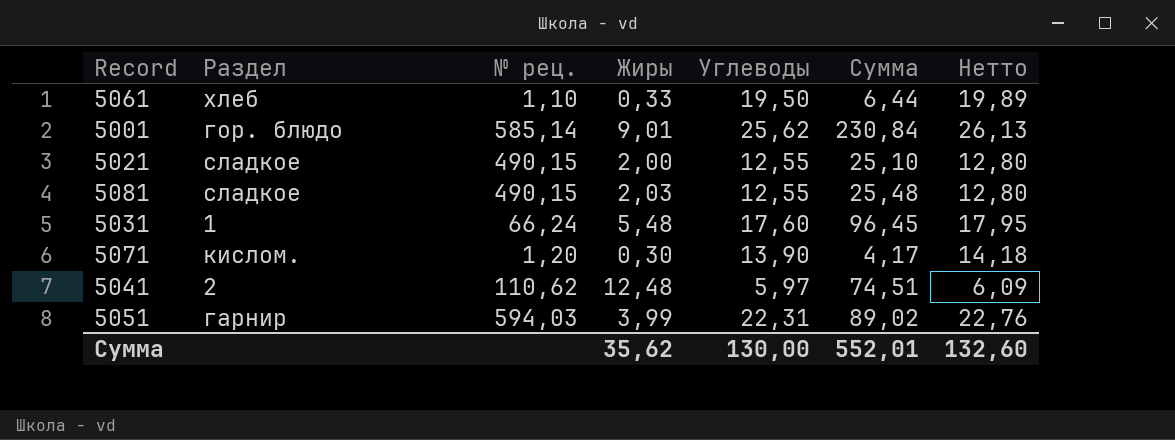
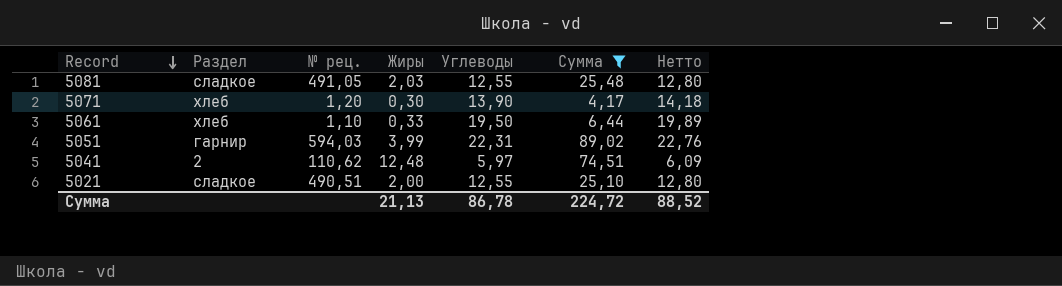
filter: none -> Сумма <= 89,02
row order: none -> Record descending
5081 | № рец.: 490,15 -> 491,05
5071 | Раздел: кислом. -> хлеб
5021 | № рец.: 490,15 -> 490,51
Сумма | Жиры: 35,62 -> 21,13
Сумма | Углеводы: 130,00 -> 86,78
Сумма | Сумма: 552,01 -> 224,72
Сумма | Нетто: 132,60 -> 88,52

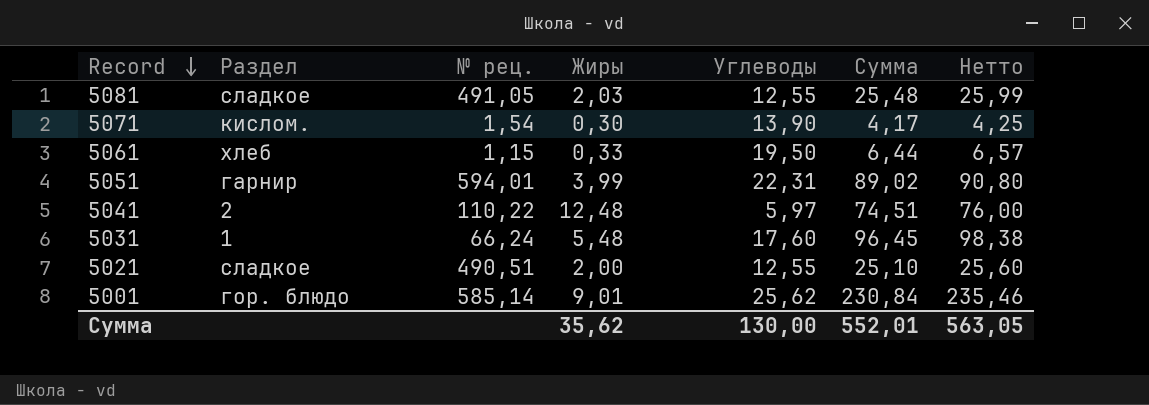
filter: Сумма <= 89,02 -> none
column Нетто | formula: [Углеводы] * 1,02 -> [Сумма] * 1,02
5071 | Раздел: хлеб -> кислом.
5071 | № рец.: 1,20 -> 1,54
5061 | № рец.: 1,10 -> 1,15
5051 | № рец.: 594,03 -> 594,01
5041 | № рец.: 110,62 -> 110,22
Сумма | Жиры: 21,13 -> 35,62
Сумма | Углеводы: 86,78 -> 130,00
Сумма | Сумма: 224,72 -> 552,01
Сумма | Нетто: 88,52 -> 563,05

